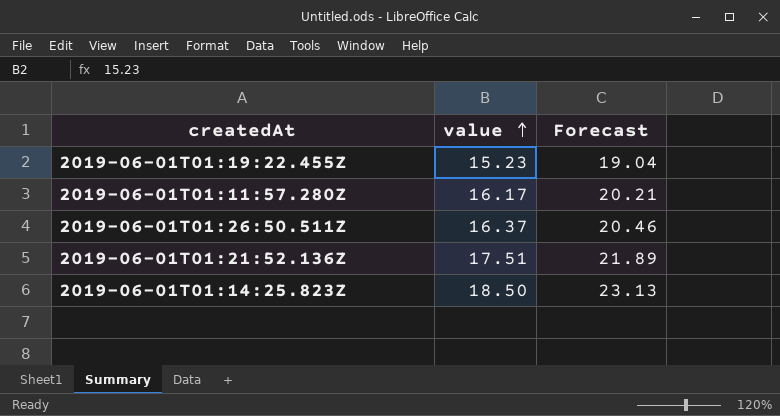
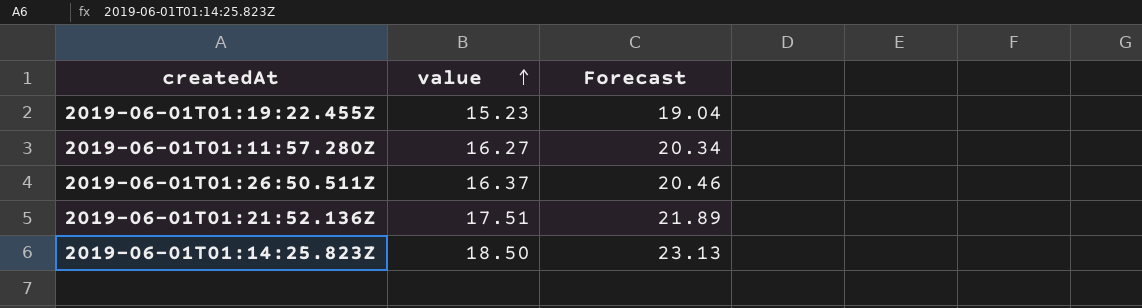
2019-06-01T01:11:57.280Z | value: 16.17 -> 16.27
2019-06-01T01:11:57.280Z | Forecast: 20.21 -> 20.34

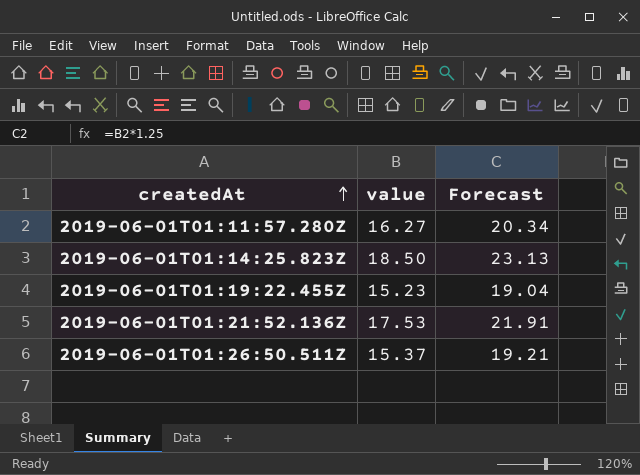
row order: value ascending -> createdAt ascending
2019-06-01T01:21:52.136Z | value: 17.51 -> 17.53
2019-06-01T01:21:52.136Z | Forecast: 21.89 -> 21.91
2019-06-01T01:26:50.511Z | value: 16.37 -> 15.37
2019-06-01T01:26:50.511Z | Forecast: 20.46 -> 19.21

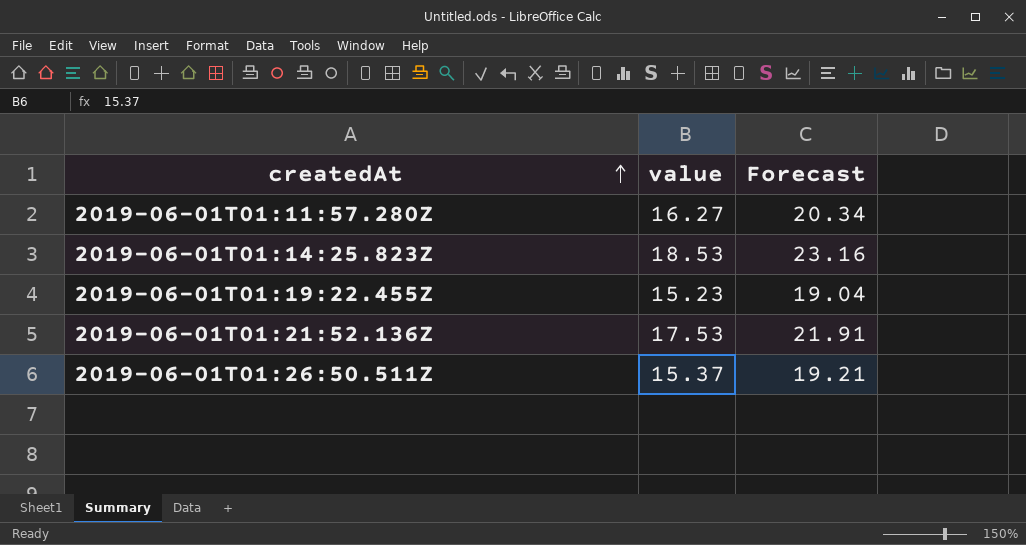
2019-06-01T01:14:25.823Z | value: 18.50 -> 18.53
2019-06-01T01:14:25.823Z | Forecast: 23.13 -> 23.16

